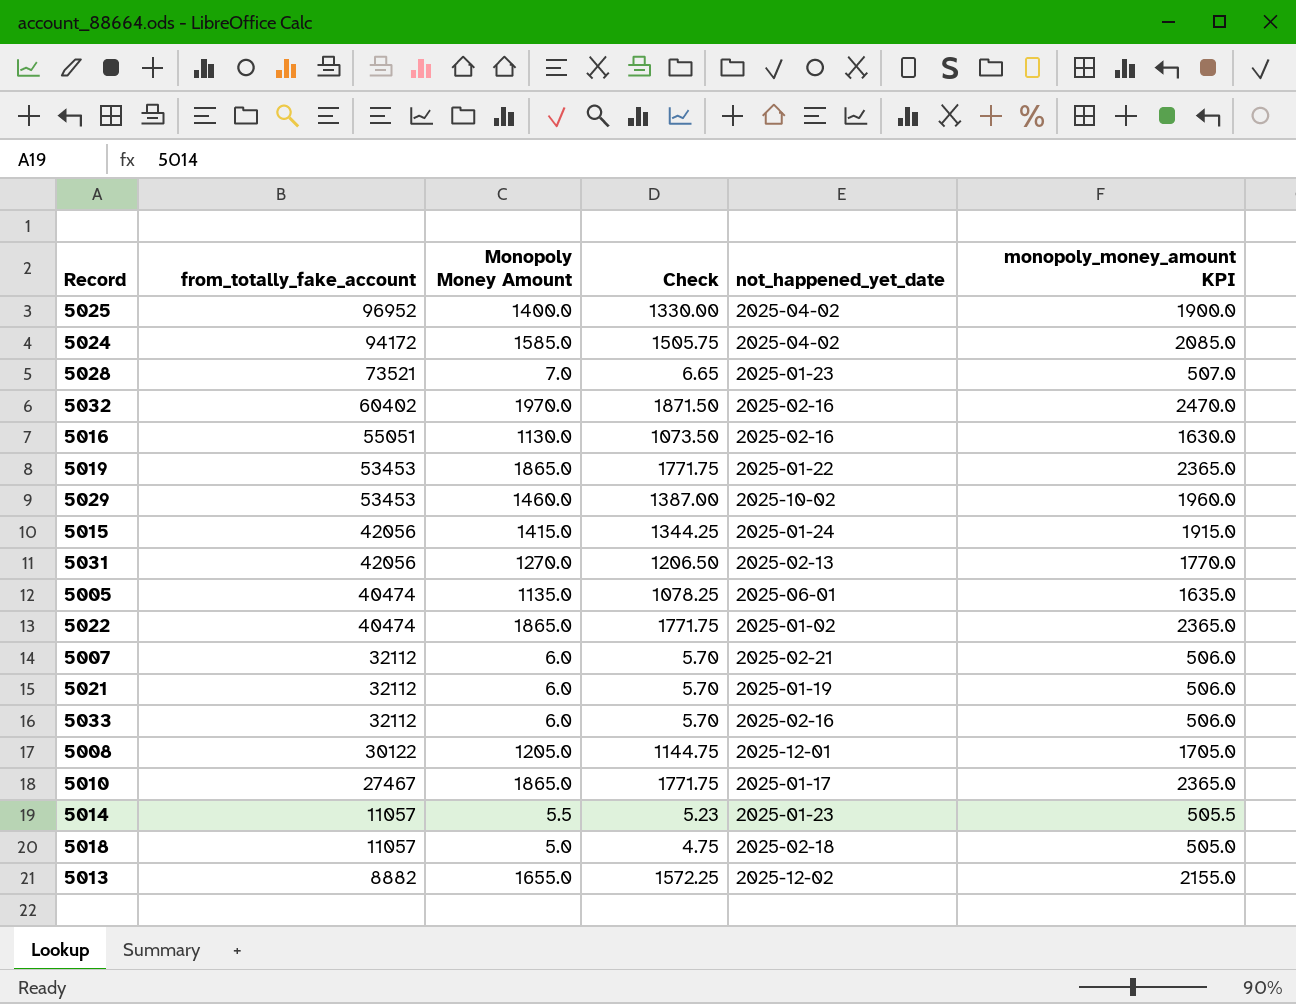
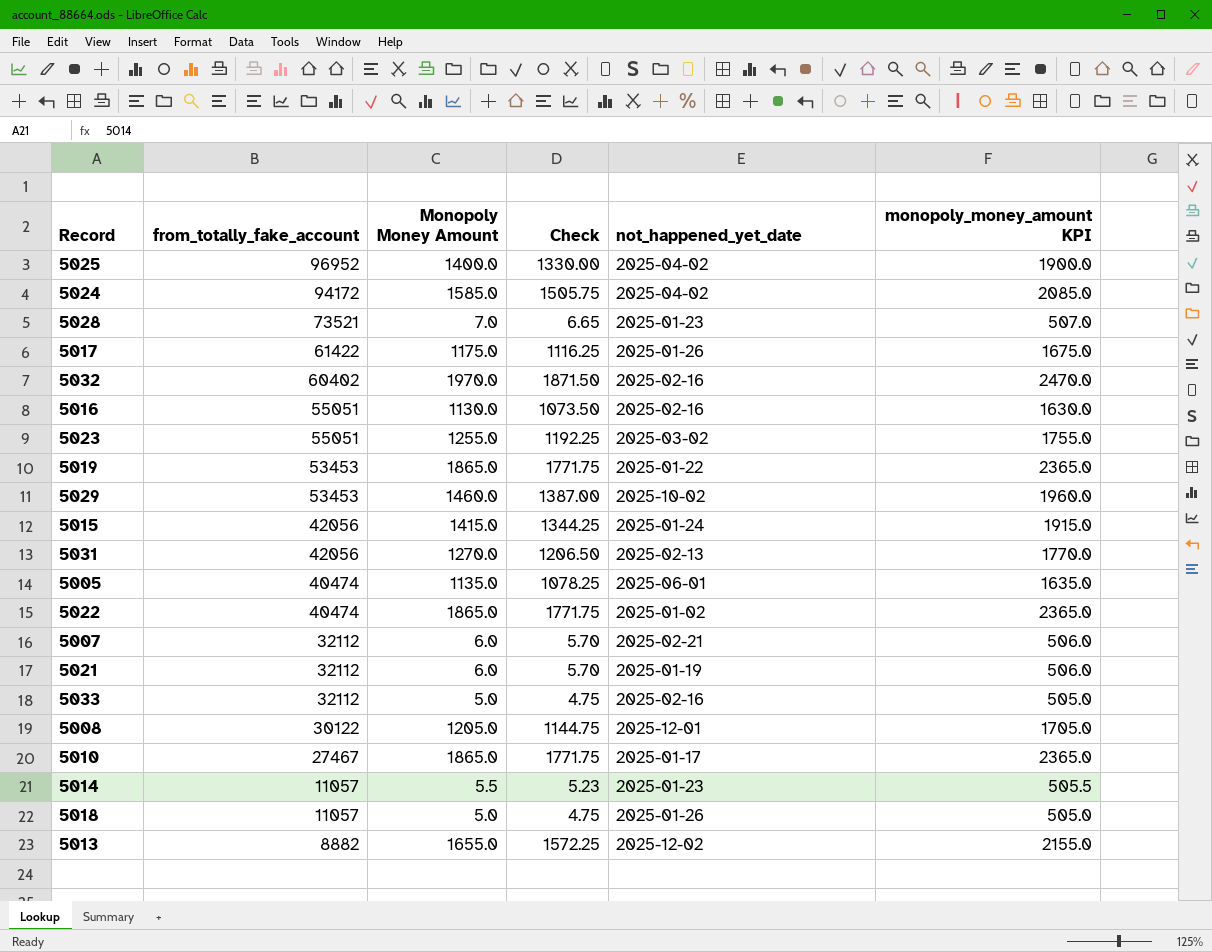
row 5017: none -> 61422 | 1175.0 | 1116.25 | 2025-01-26 | 1675.0
row 5023: none -> 55051 | 1255.0 | 1192.25 | 2025-03-02 | 1755.0
5033 | Monopoly Money Amount: 6.0 -> 5.0
5033 | Check: 5.70 -> 4.75
5033 | monopoly_money_amount KPI: 506.0 -> 505.0
5018 | not_happened_yet_date: 2025-02-18 -> 2025-01-26

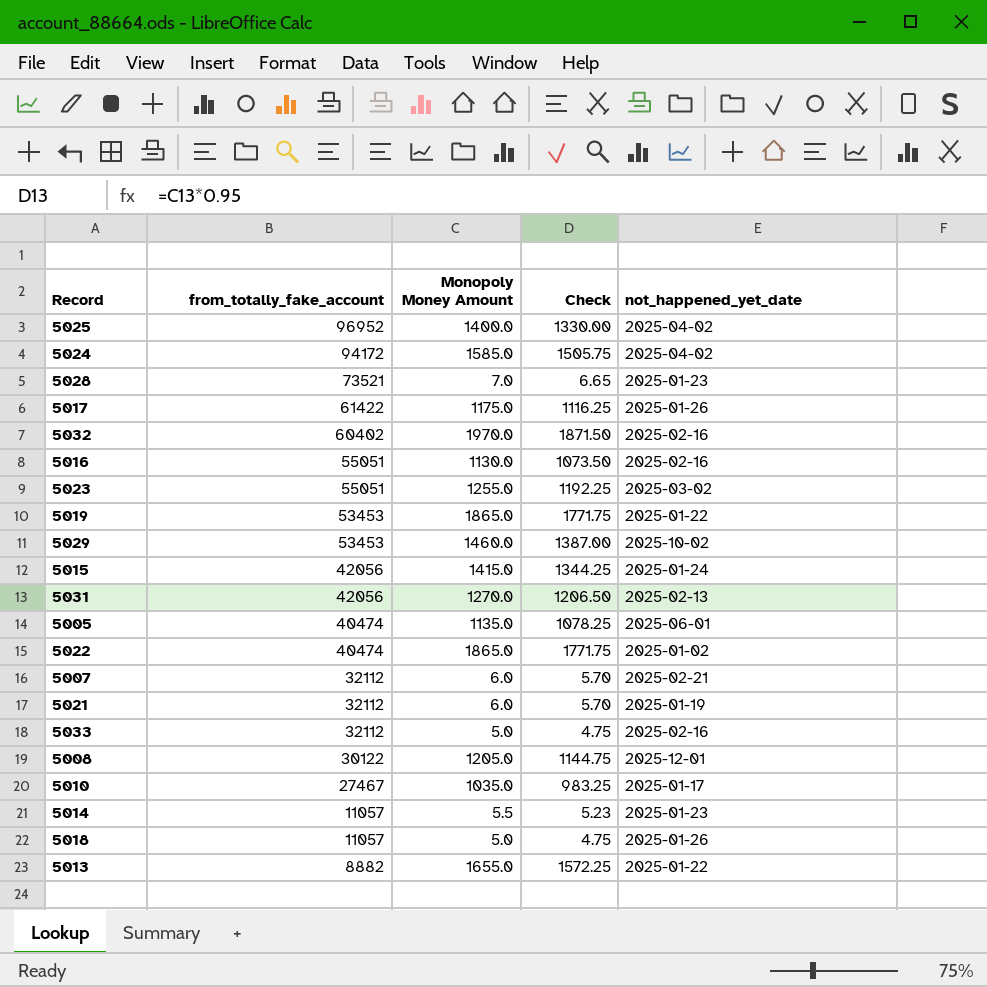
column monopoly_money_amount KPI | formula: [Monopoly Money Amount] + 500 -> none
5010 | Monopoly Money Amount: 1865.0 -> 1035.0
5010 | Check: 1771.75 -> 983.25
5013 | not_happened_yet_date: 2025-12-02 -> 2025-01-22

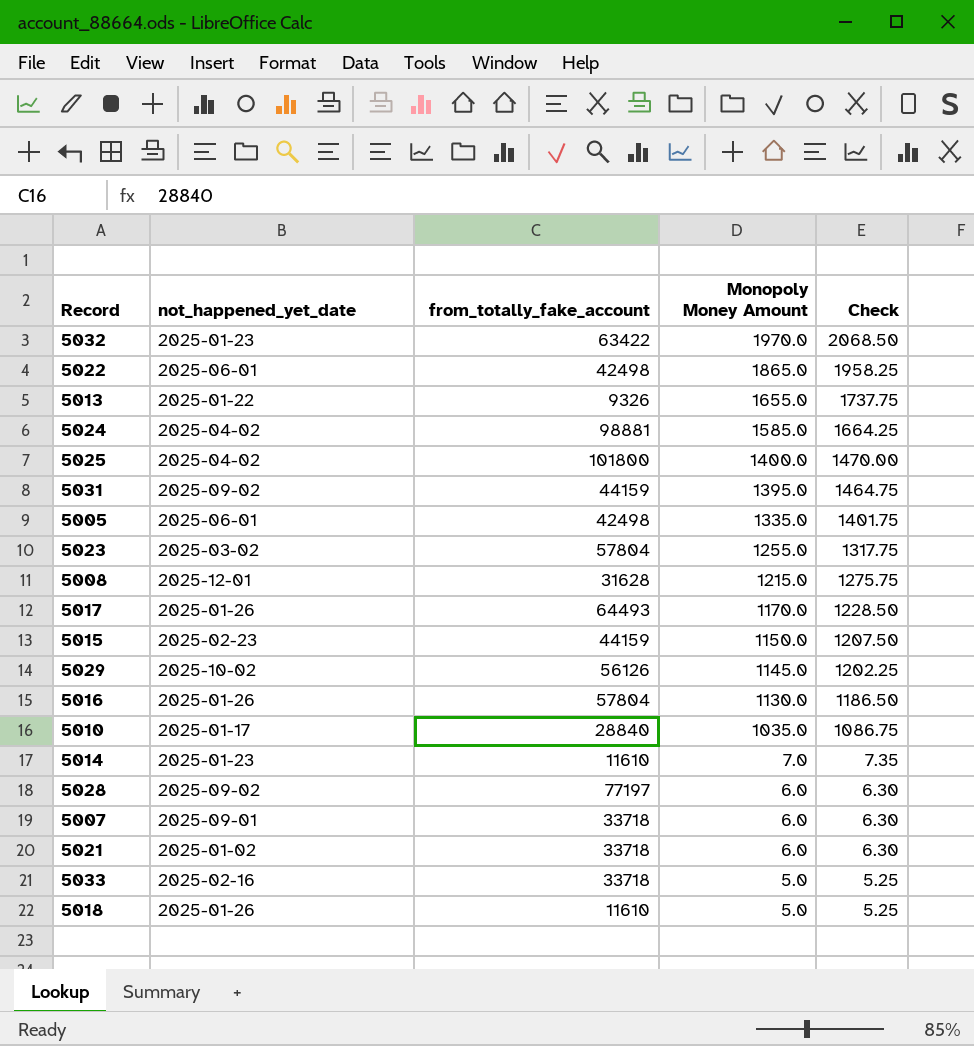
row order: from_totally_fake_account descending -> Monopoly Money Amount descending
column not_happened_yet_date | position: 5 -> 2
column Check | formula: [Monopoly Money Amount] * 0.95 -> [Monopoly Money Amount] * 1.05
row 5019: 53453 | 1865.0 | 1771.75 | 2025-01-22 -> none
5032 | not_happened_yet_date: 2025-02-16 -> 2025-01-23
5032 | from_totally_fake_account: 60402 -> 63422
5022 | not_happened_yet_date: 2025-01-02 -> 2025-06-01
5022 | from_totally_fake_account: 40474 -> 42498
5013 | from_totally_fake_account: 8882 -> 9326
5024 | from_totally_fake_account: 94172 -> 98881
5025 | from_totally_fake_account: 96952 -> 101800
5031 | not_happened_yet_date: 2025-02-13 -> 2025-09-02
5031 | from_totally_fake_account: 42056 -> 44159
5031 | Monopoly Money Amount: 1270.0 -> 1395.0
5005 | from_totally_fake_account: 40474 -> 42498
5005 | Monopoly Money Amount: 1135.0 -> 1335.0
5023 | from_totally_fake_account: 55051 -> 57804
5008 | from_totally_fake_account: 30122 -> 31628
5008 | Monopoly Money Amount: 1205.0 -> 1215.0
5017 | from_totally_fake_account: 61422 -> 64493
5017 | Monopoly Money Amount: 1175.0 -> 1170.0
5015 | not_happened_yet_date: 2025-01-24 -> 2025-02-23
5015 | from_totally_fake_account: 42056 -> 44159
5015 | Monopoly Money Amount: 1415.0 -> 1150.0
5029 | from_totally_fake_account: 53453 -> 56126
5029 | Monopoly Money Amount: 1460.0 -> 1145.0
5016 | not_happened_yet_date: 2025-02-16 -> 2025-01-26
5016 | from_totally_fake_account: 55051 -> 57804
5010 | from_totally_fake_account: 27467 -> 28840
5014 | from_totally_fake_account: 11057 -> 11610
5014 | Monopoly Money Amount: 5.5 -> 7.0
5028 | not_happened_yet_date: 2025-01-23 -> 2025-09-02
5028 | from_totally_fake_account: 73521 -> 77197
5028 | Monopoly Money Amount: 7.0 -> 6.0
5007 | not_happened_yet_date: 2025-02-21 -> 2025-09-01
5007 | from_totally_fake_account: 32112 -> 33718
5021 | not_happened_yet_date: 2025-01-19 -> 2025-01-02
5021 | from_totally_fake_account: 32112 -> 33718
5033 | from_totally_fake_account: 32112 -> 33718
5018 | from_totally_fake_account: 11057 -> 11610

